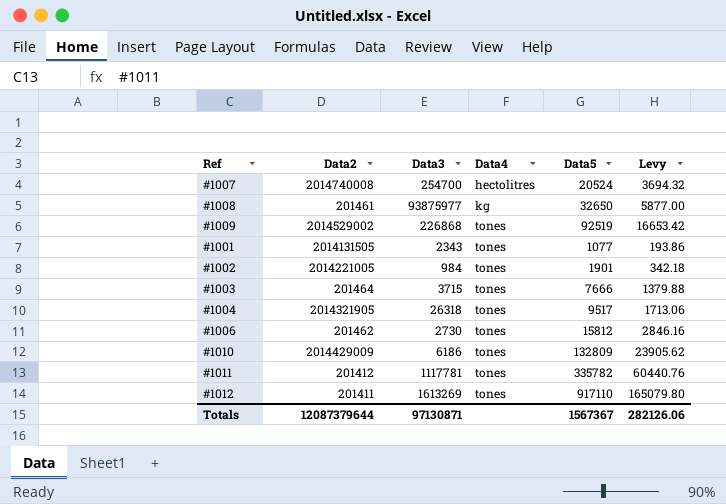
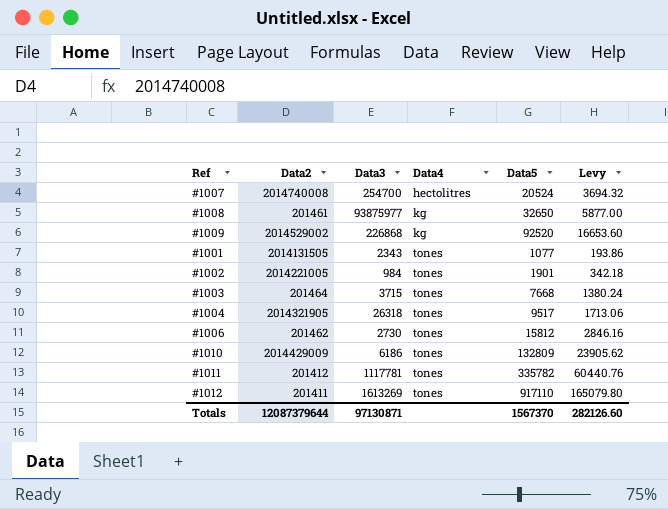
#1009 | Data4: tones -> kg
#1009 | Data5: 92519 -> 92520
#1009 | Levy: 16653.42 -> 16653.60
#1003 | Data5: 7666 -> 7668
#1003 | Levy: 1379.88 -> 1380.24
Totals | Data5: 1567367 -> 1567370
Totals | Levy: 282126.06 -> 282126.60

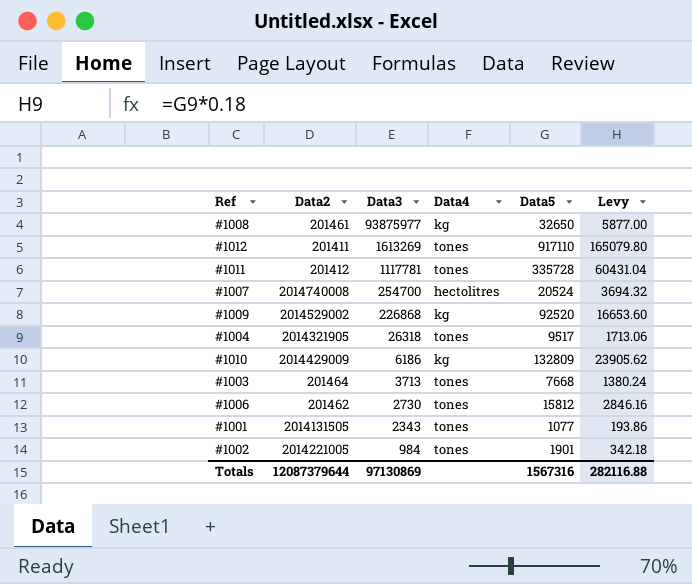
row order: Data4 ascending -> Data3 descending
#1011 | Data5: 335782 -> 335728
#1011 | Levy: 60440.76 -> 60431.04
#1010 | Data4: tones -> kg
#1003 | Data3: 3715 -> 3713
Totals | Data3: 97130871 -> 97130869
Totals | Data5: 1567370 -> 1567316
Totals | Levy: 282126.60 -> 282116.88

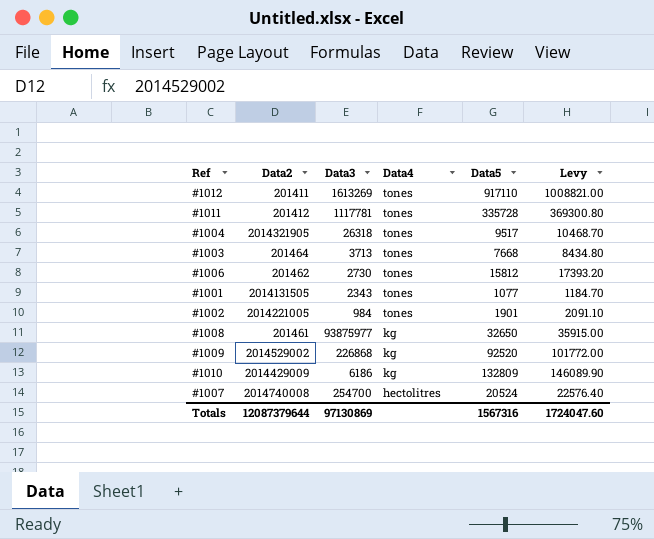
row order: Data3 descending -> Data4 descending
column Levy | formula: [Data5] * 0.18 -> [Data5] * 1.1
Totals | Levy: 282116.88 -> 1724047.60

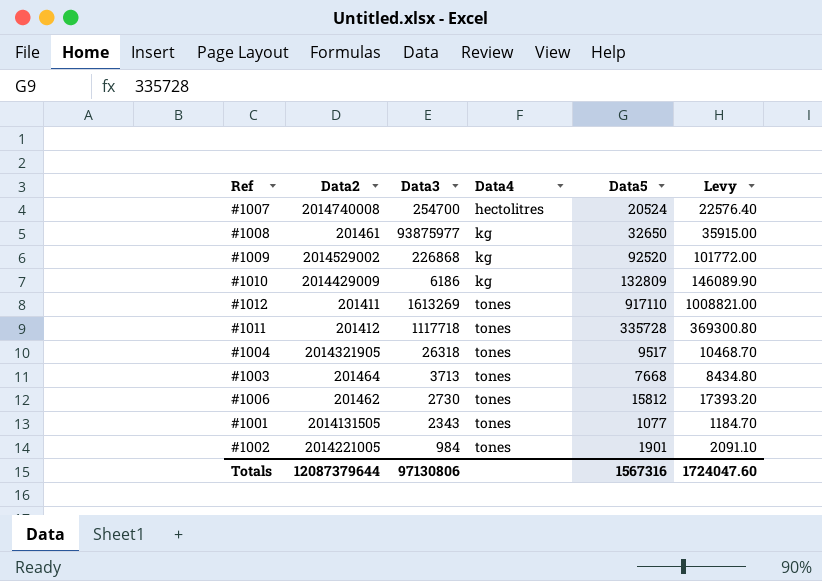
row order: Data4 descending -> Data4 ascending
#1011 | Data3: 1117781 -> 1117718
Totals | Data3: 97130869 -> 97130806

